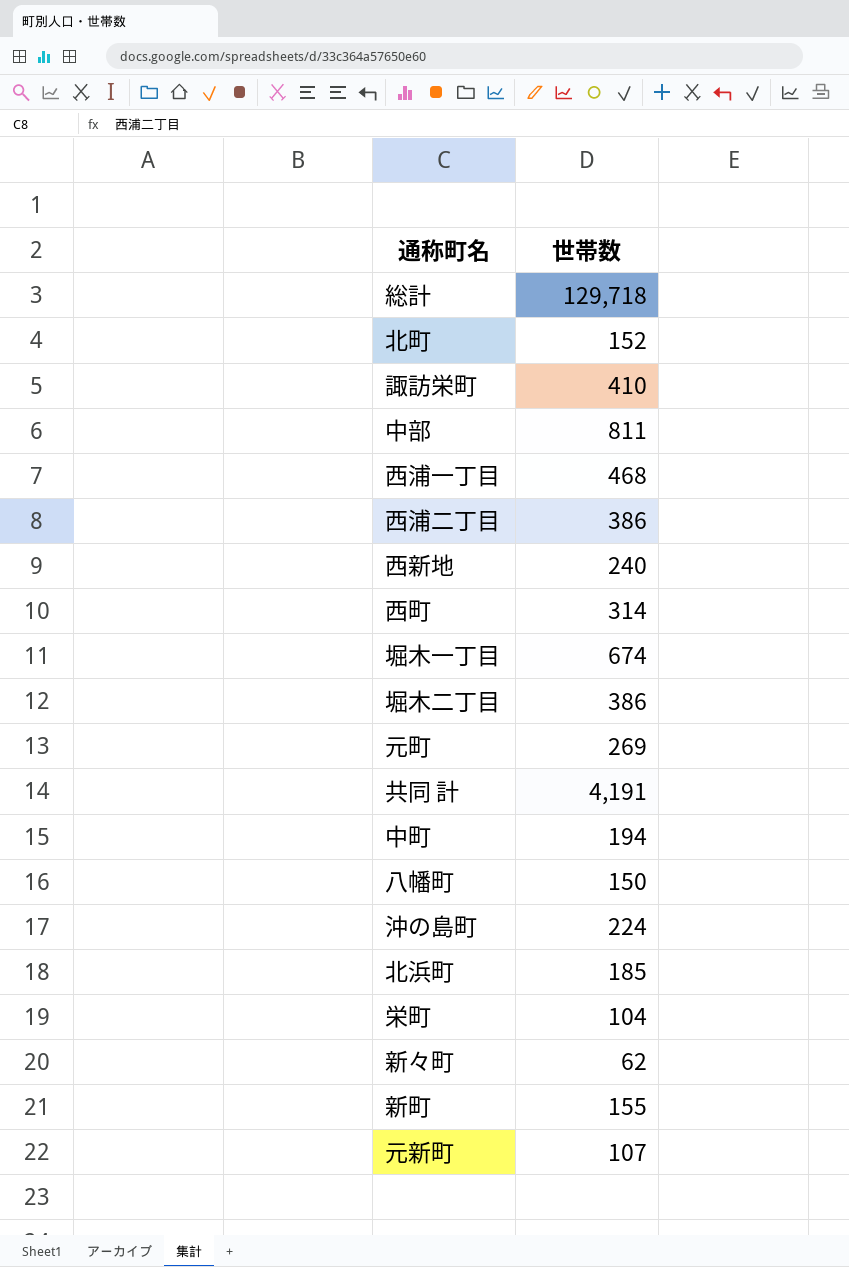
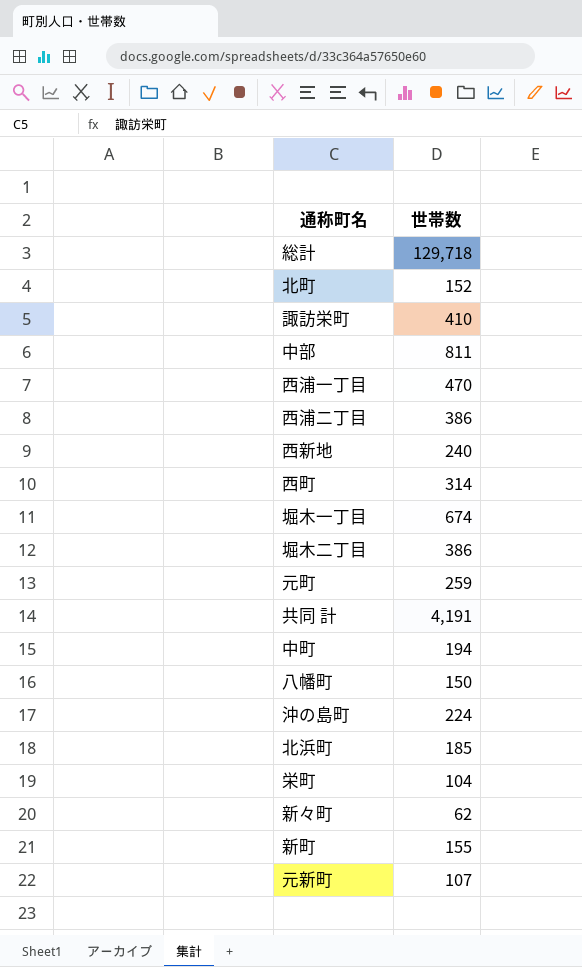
西浦一丁目 | 世帯数: 468 -> 470
元町 | 世帯数: 269 -> 259

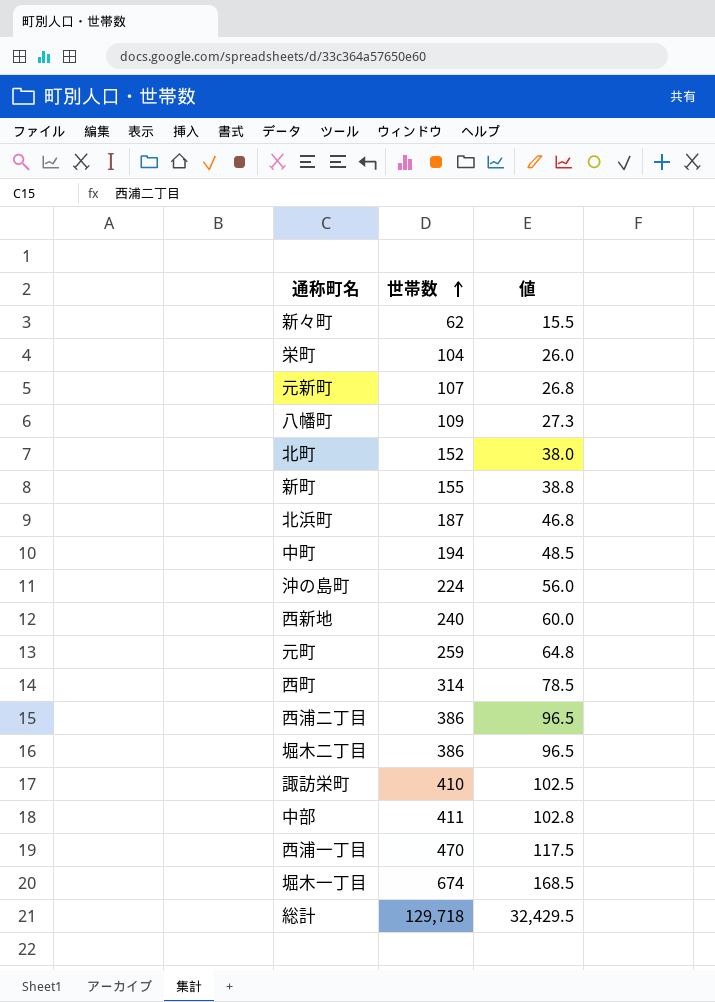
row order: none -> 世帯数 ascending
column 値 | formula: none -> [世帯数] * 0.25
row 共同 計: 4,191 -> none
八幡町 | 世帯数: 150 -> 109
北浜町 | 世帯数: 185 -> 187
中部 | 世帯数: 811 -> 411

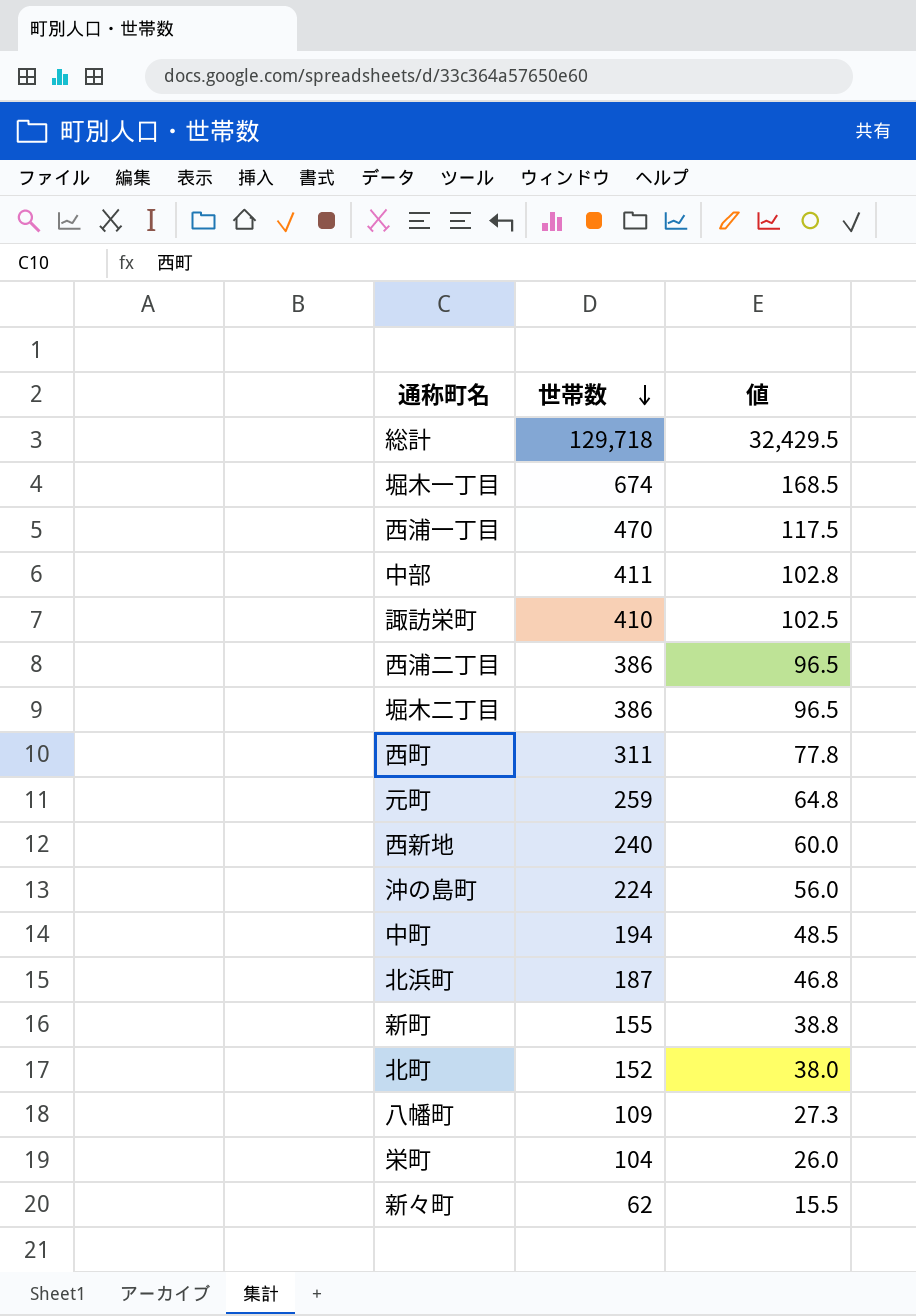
row order: 世帯数 ascending -> 世帯数 descending
row 元新町: 107 | 26.8 -> none
西町 | 世帯数: 314 -> 311
西町 | 値: 78.5 -> 77.8

